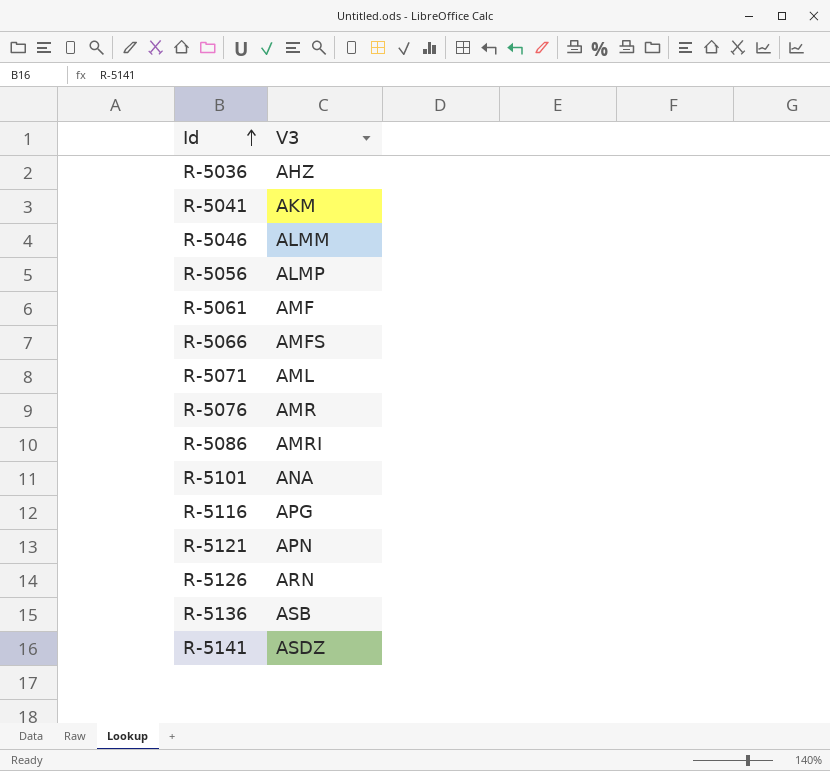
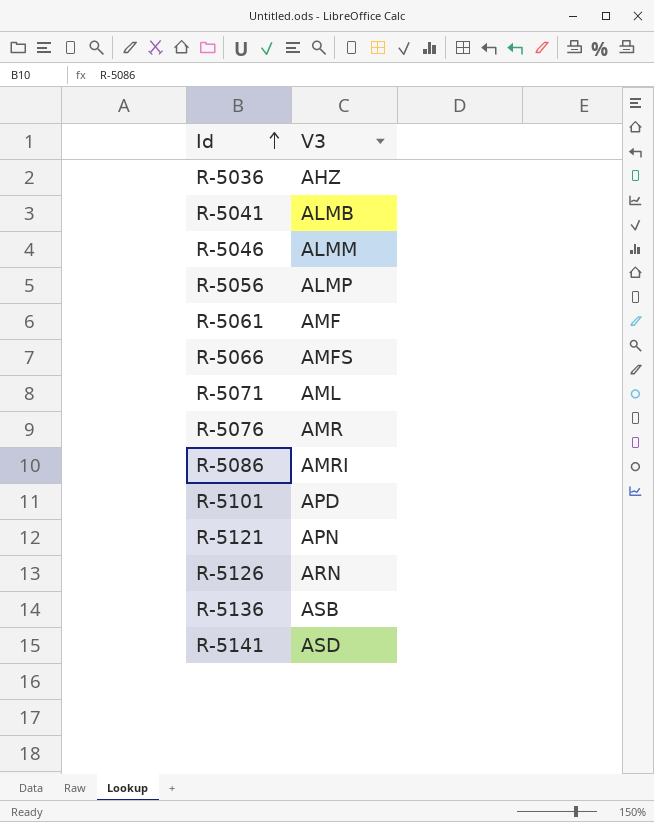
row R-5116: APG -> none
R-5041 | V3: AKM -> ALMB
R-5101 | V3: ANA -> APD
R-5141 | V3: ASDZ -> ASD

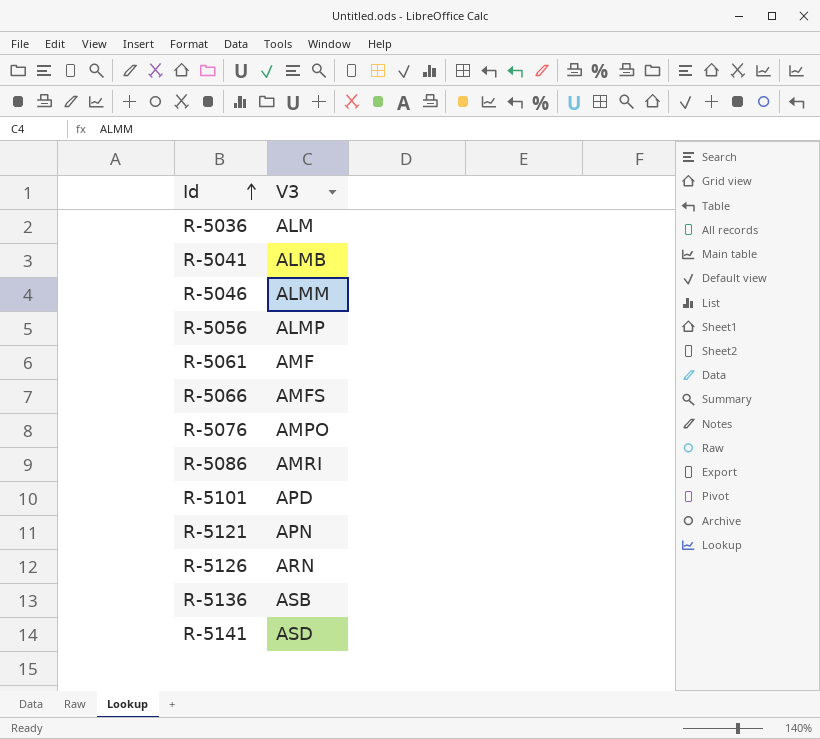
row R-5071: AML -> none
R-5036 | V3: AHZ -> ALM
R-5076 | V3: AMR -> AMPO

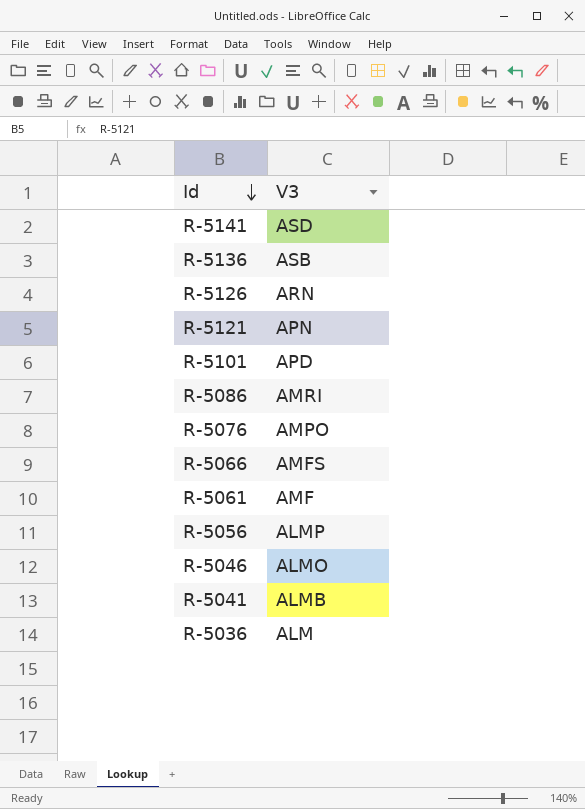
row order: Id ascending -> Id descending
R-5046 | V3: ALMM -> ALMO

